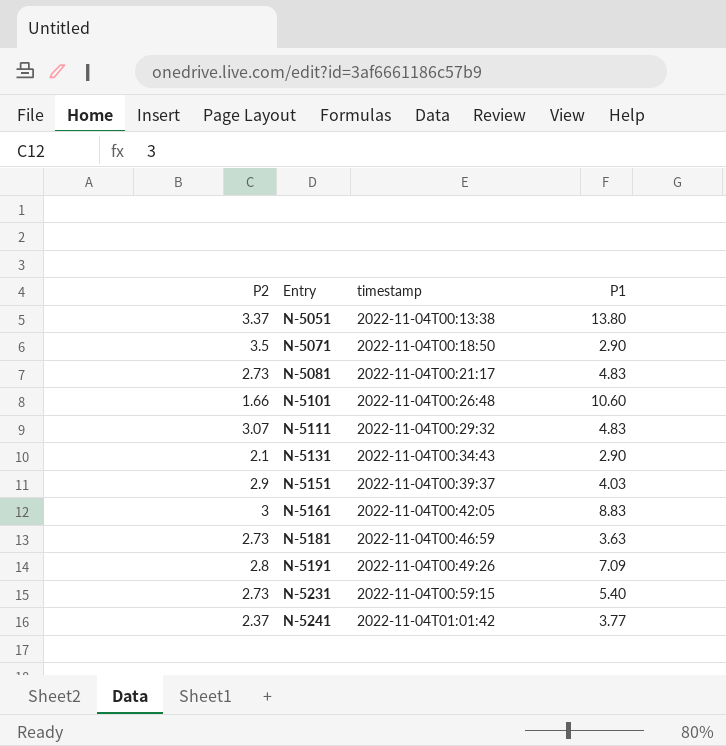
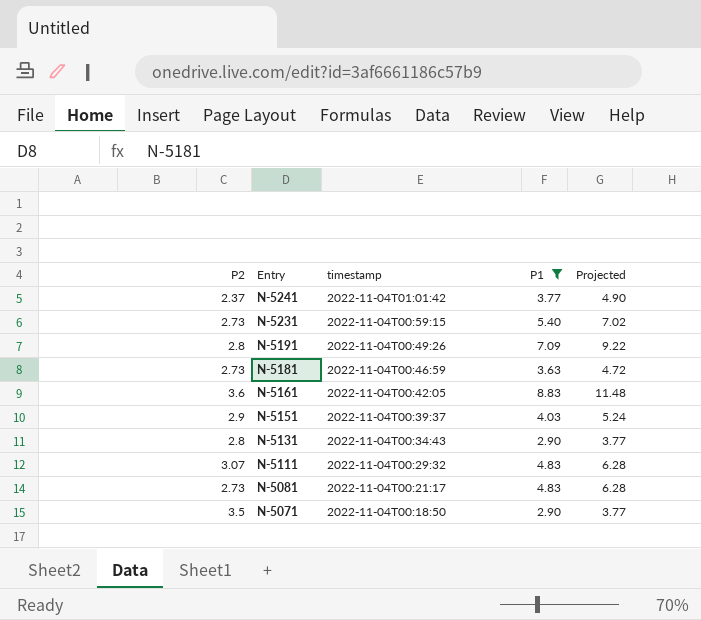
filter: none -> P1 <= 8.83
row order: Entry ascending -> Entry descending
column Projected | formula: none -> [P1] * 1.3
N-5161 | P2: 3 -> 3.6
N-5131 | P2: 2.1 -> 2.8

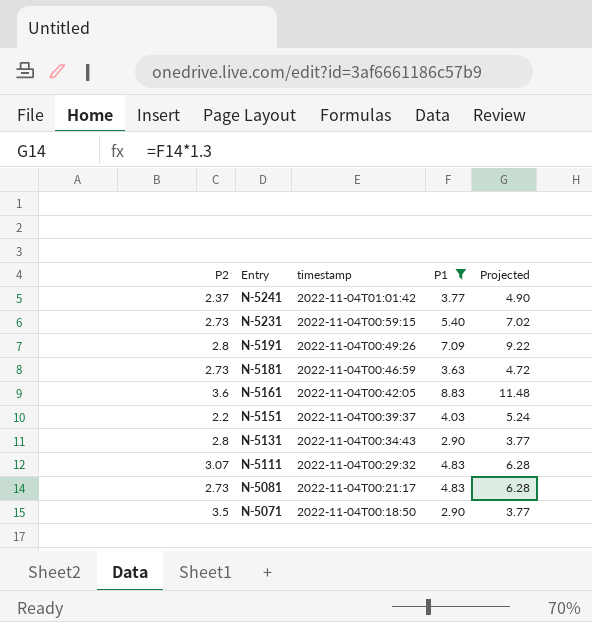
N-5151 | P2: 2.9 -> 2.2

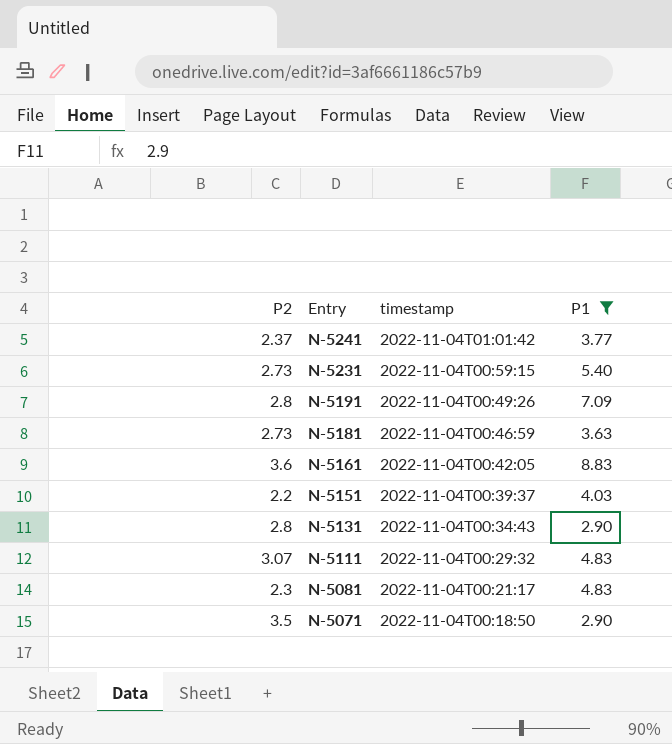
column Projected | formula: [P1] * 1.3 -> none
N-5081 | P2: 2.73 -> 2.3

